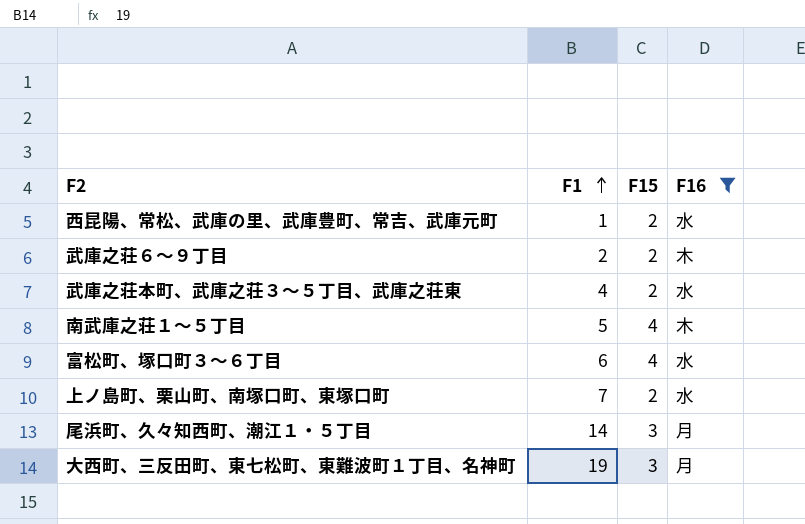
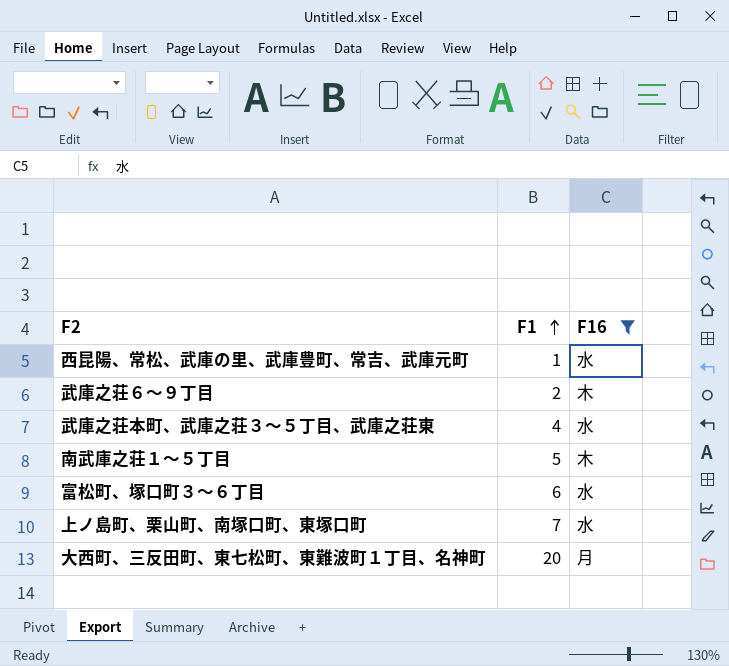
column F15 | position: 3 -> none
row 尾浜町、久々知西町、潮江１・５丁目: 14 | 3 | 月 -> none
大西町、三反田町、東七松町、東難波町１丁目、名神町 | F1: 19 -> 20

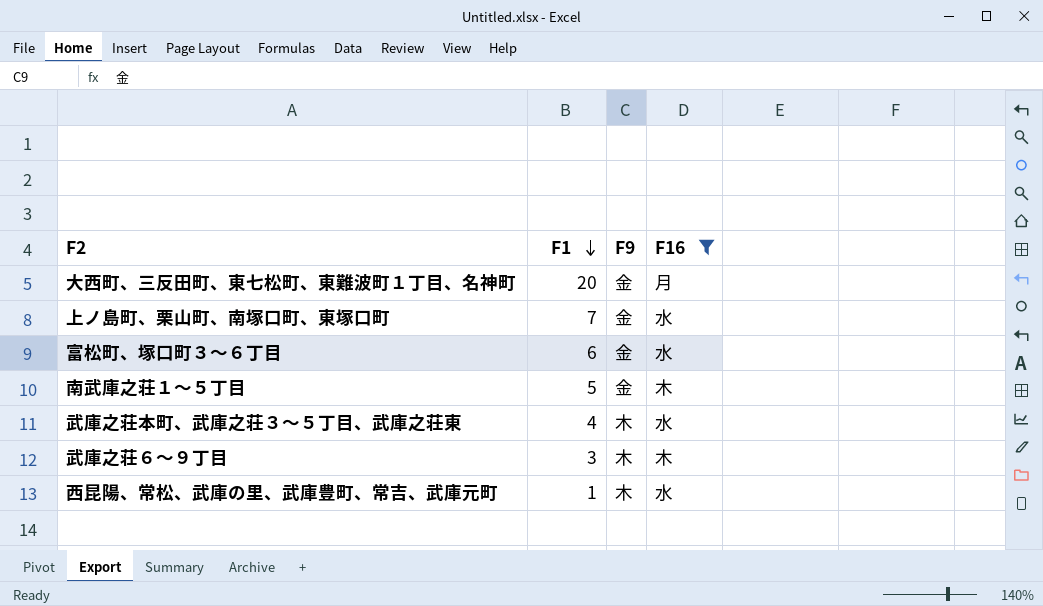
row order: F1 ascending -> F1 descending
column F9 | position: none -> 3
武庫之荘６～９丁目 | F1: 2 -> 3

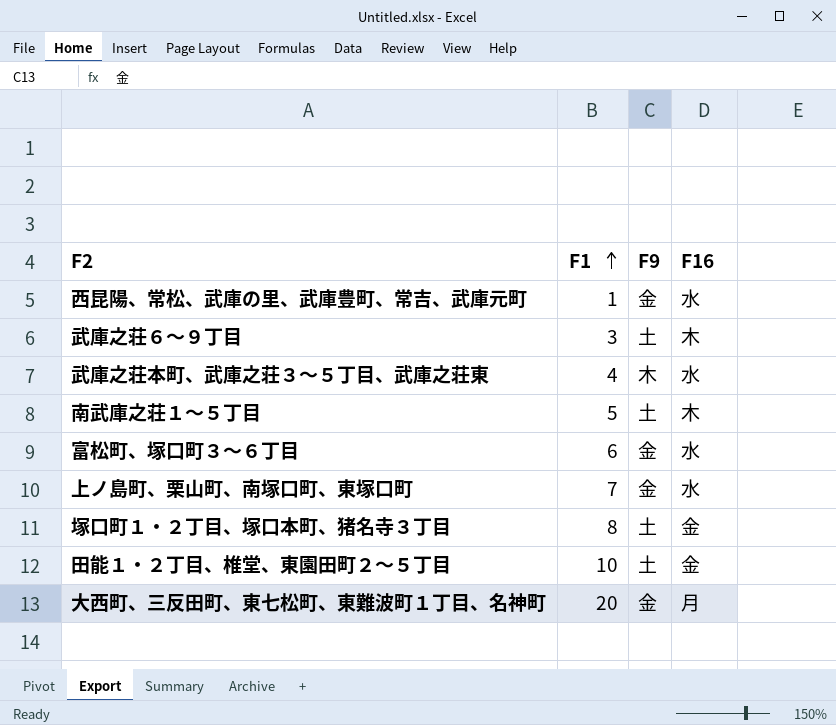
filter: F16 != 金 -> none
row order: F1 descending -> F1 ascending
西昆陽、常松、武庫の里、武庫豊町、常吉、武庫元町 | F9: 木 -> 金
武庫之荘６～９丁目 | F9: 木 -> 土
南武庫之荘１～５丁目 | F9: 金 -> 土

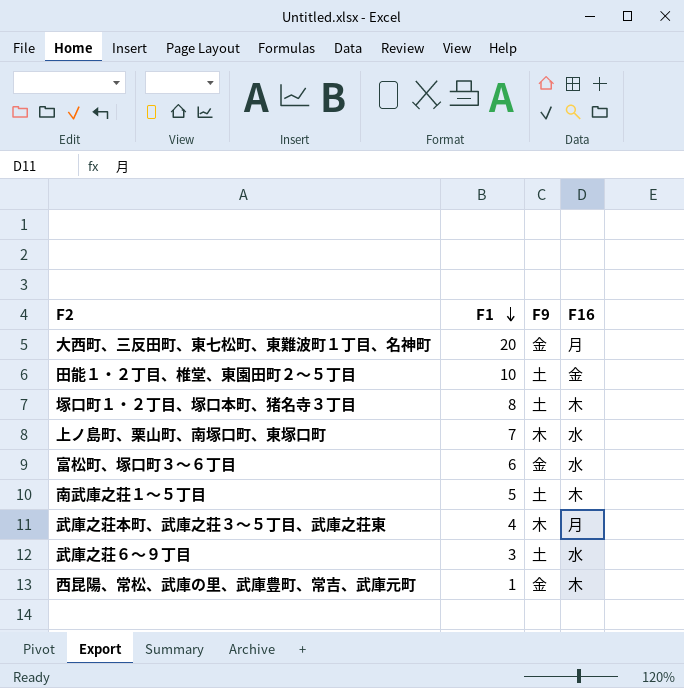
row order: F1 ascending -> F1 descending
塚口町１・２丁目、塚口本町、猪名寺３丁目 | F16: 金 -> 木
上ノ島町、栗山町、南塚口町、東塚口町 | F9: 金 -> 木
武庫之荘本町、武庫之荘３～５丁目、武庫之荘東 | F16: 水 -> 月
武庫之荘６～９丁目 | F16: 木 -> 水
西昆陽、常松、武庫の里、武庫豊町、常吉、武庫元町 | F16: 水 -> 木

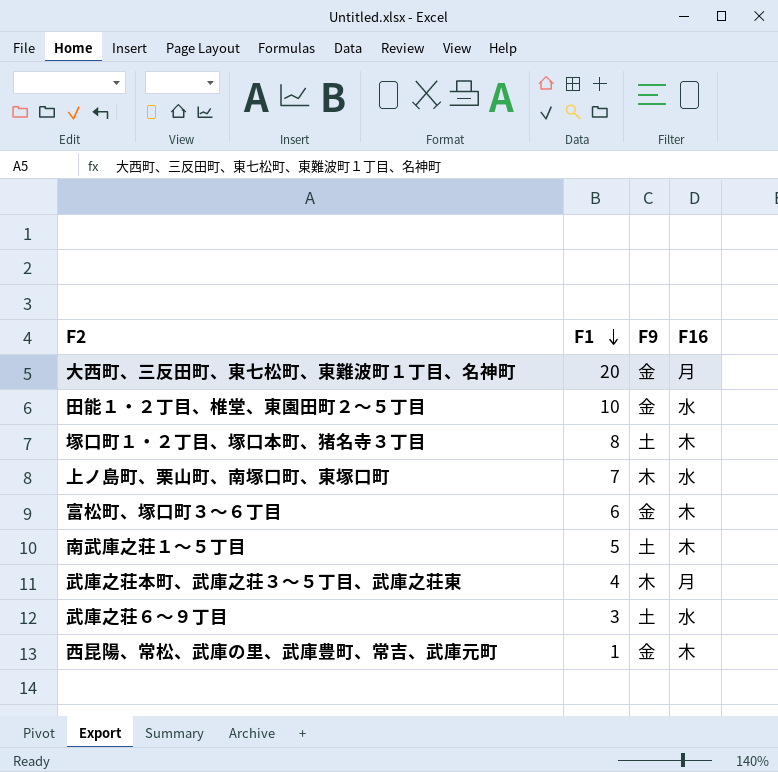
田能１・２丁目、椎堂、東園田町２～５丁目 | F9: 土 -> 金
田能１・２丁目、椎堂、東園田町２～５丁目 | F16: 金 -> 水
富松町、塚口町３～６丁目 | F16: 水 -> 木

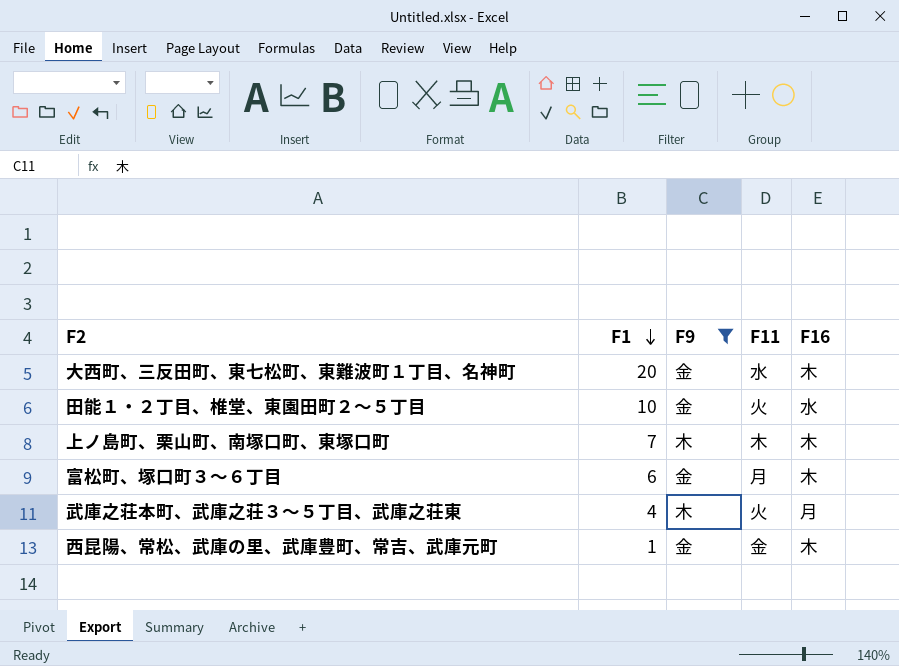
filter: none -> F9 != 土
column F11 | position: none -> 4
大西町、三反田町、東七松町、東難波町１丁目、名神町 | F16: 月 -> 木
上ノ島町、栗山町、南塚口町、東塚口町 | F16: 水 -> 木

